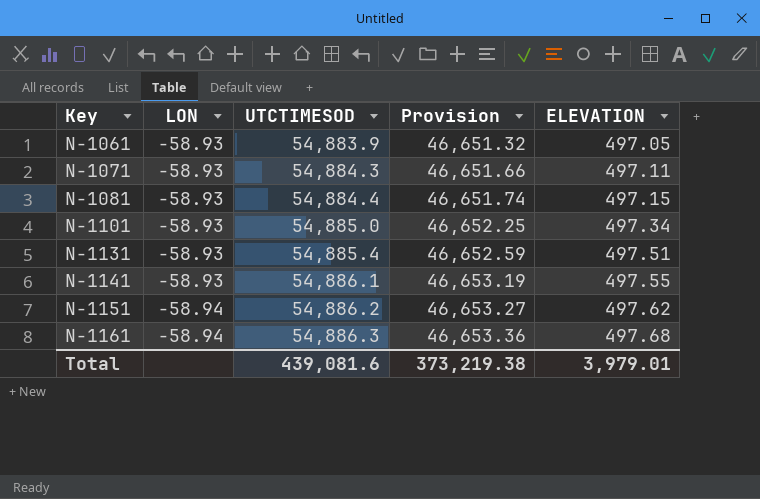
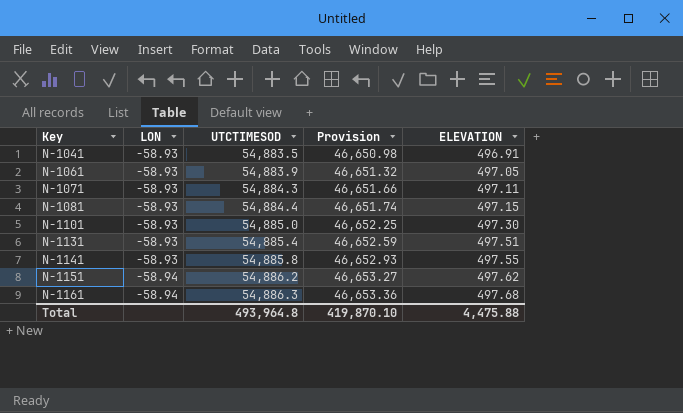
row N-1041: none -> -58.93 | 54,883.5 | 46,650.98 | 496.91
N-1101 | ELEVATION: 497.34 -> 497.30
N-1141 | UTCTIMESOD: 54,886.1 -> 54,885.8
N-1141 | Provision: 46,653.19 -> 46,652.93
Total | UTCTIMESOD: 439,081.6 -> 493,964.8
Total | Provision: 373,219.38 -> 419,870.10
Total | ELEVATION: 3,979.01 -> 4,475.88

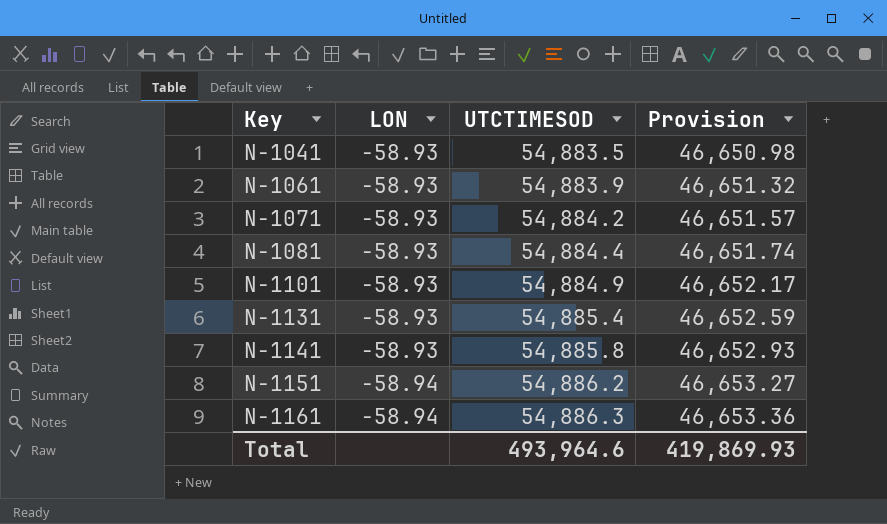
column ELEVATION | position: 5 -> none
N-1071 | UTCTIMESOD: 54,884.3 -> 54,884.2
N-1071 | Provision: 46,651.66 -> 46,651.57
N-1101 | UTCTIMESOD: 54,885.0 -> 54,884.9
N-1101 | Provision: 46,652.25 -> 46,652.17
Total | UTCTIMESOD: 493,964.8 -> 493,964.6
Total | Provision: 419,870.10 -> 419,869.93

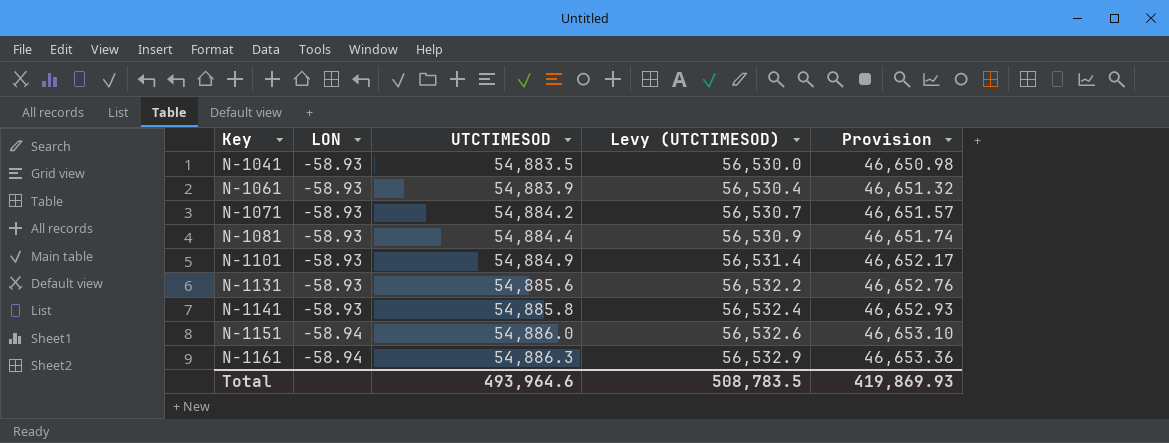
column Levy (UTCTIMESOD) | formula: none -> [UTCTIMESOD] * 1.03
N-1131 | UTCTIMESOD: 54,885.4 -> 54,885.6
N-1131 | Provision: 46,652.59 -> 46,652.76
N-1151 | UTCTIMESOD: 54,886.2 -> 54,886.0
N-1151 | Provision: 46,653.27 -> 46,653.10

